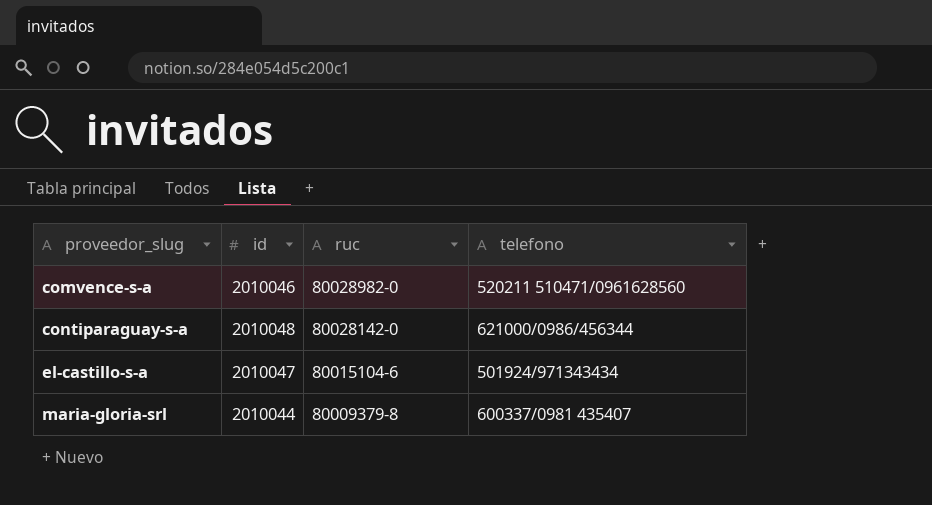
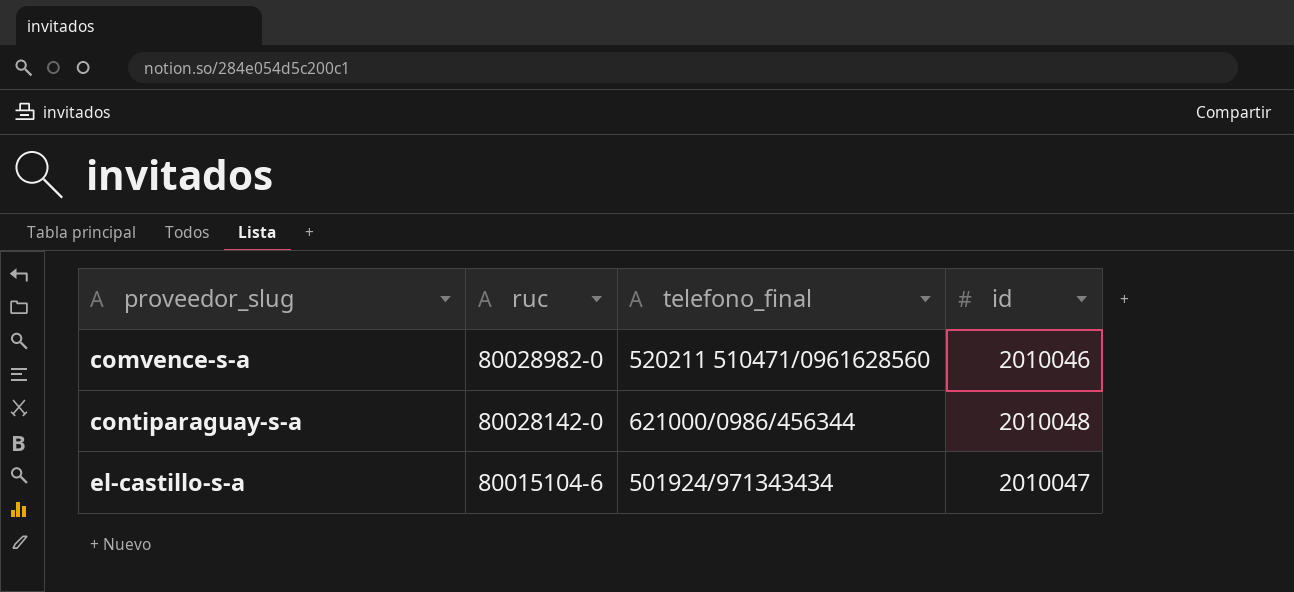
column name: telefono -> telefono_final
column id | position: 2 -> 4
row maria-gloria-srl: 2010044 | 80009379-8 | 600337/0981 435407 -> none

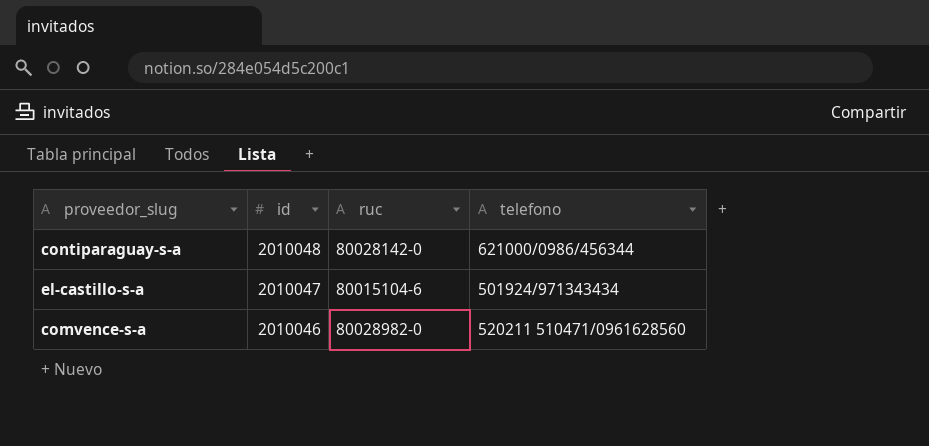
row order: proveedor_slug ascending -> id descending
column id | position: 4 -> 2
column name: telefono_final -> telefono

